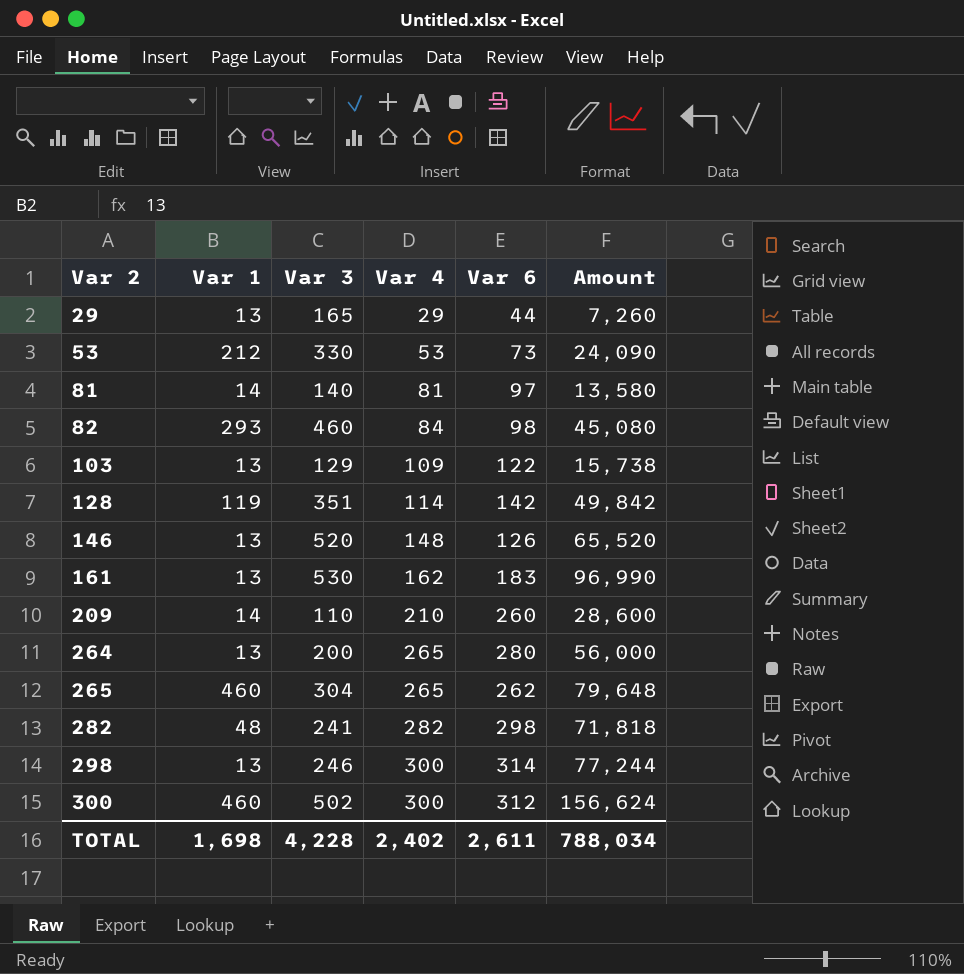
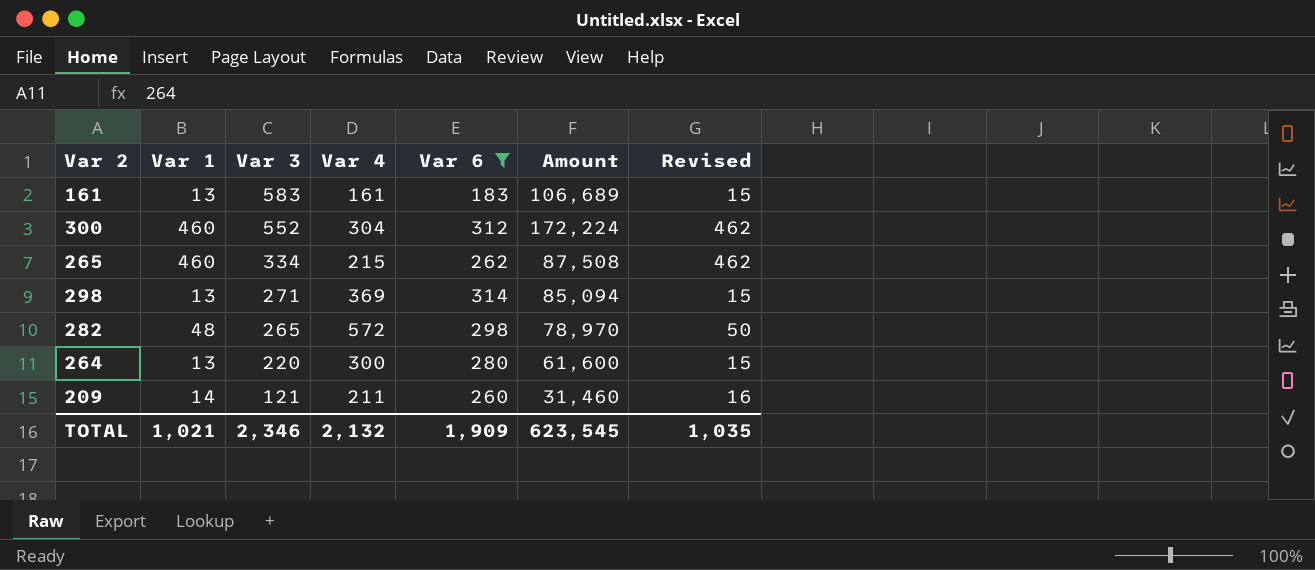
filter: none -> Var 6 >= 183
row order: Var 2 ascending -> Var 3 descending
column Revised | formula: none -> [Var 1] + 2
161 | Var 3: 530 -> 583
161 | Var 4: 162 -> 161
161 | Amount: 96,990 -> 106,689
300 | Var 3: 502 -> 552
300 | Var 4: 300 -> 304
300 | Amount: 156,624 -> 172,224
265 | Var 3: 304 -> 334
265 | Var 4: 265 -> 215
265 | Amount: 79,648 -> 87,508
298 | Var 3: 246 -> 271
298 | Var 4: 300 -> 369
298 | Amount: 77,244 -> 85,094
282 | Var 3: 241 -> 265
282 | Var 4: 282 -> 572
282 | Amount: 71,818 -> 78,970
264 | Var 3: 200 -> 220
264 | Var 4: 265 -> 300
264 | Amount: 56,000 -> 61,600
209 | Var 3: 110 -> 121
209 | Var 4: 210 -> 211
209 | Amount: 28,600 -> 31,460
TOTAL | Var 1: 1,698 -> 1,021
TOTAL | Var 3: 4,228 -> 2,346
TOTAL | Var 4: 2,402 -> 2,132
TOTAL | Var 6: 2,611 -> 1,909
TOTAL | Amount: 788,034 -> 623,545

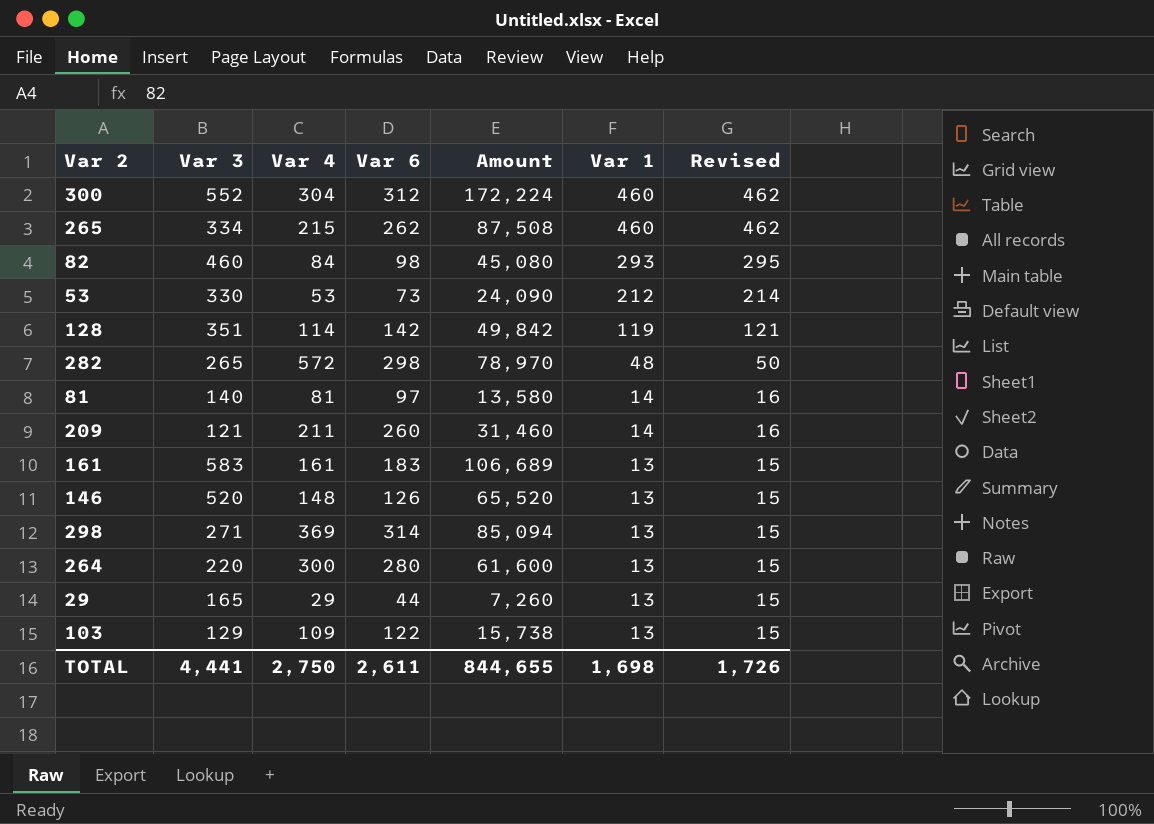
filter: Var 6 >= 183 -> none
row order: Var 3 descending -> Var 1 descending
column Var 1 | position: 2 -> 6
TOTAL | Var 3: 2,346 -> 4,441
TOTAL | Var 4: 2,132 -> 2,750
TOTAL | Var 6: 1,909 -> 2,611
TOTAL | Amount: 623,545 -> 844,655
TOTAL | Var 1: 1,021 -> 1,698
TOTAL | Revised: 1,035 -> 1,726

